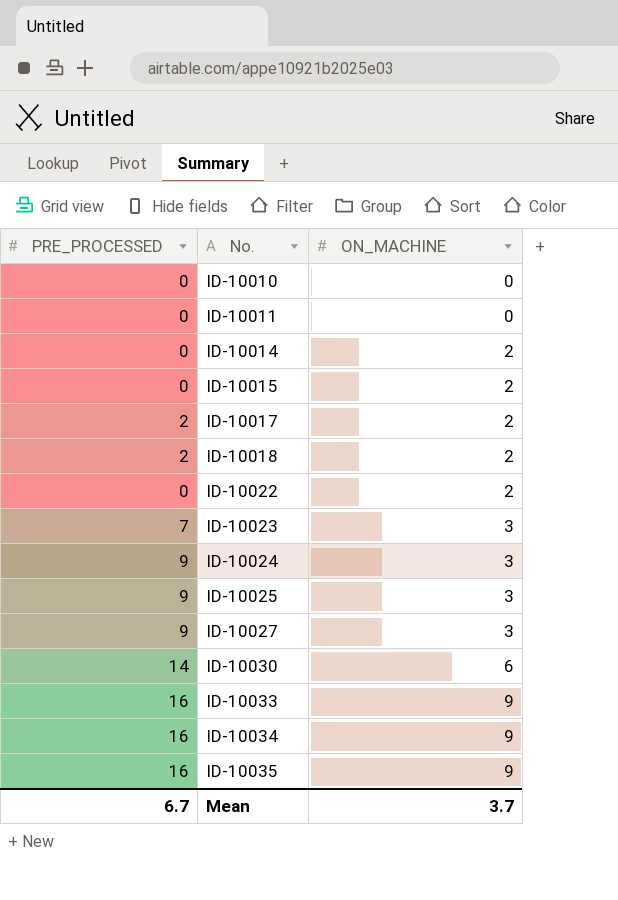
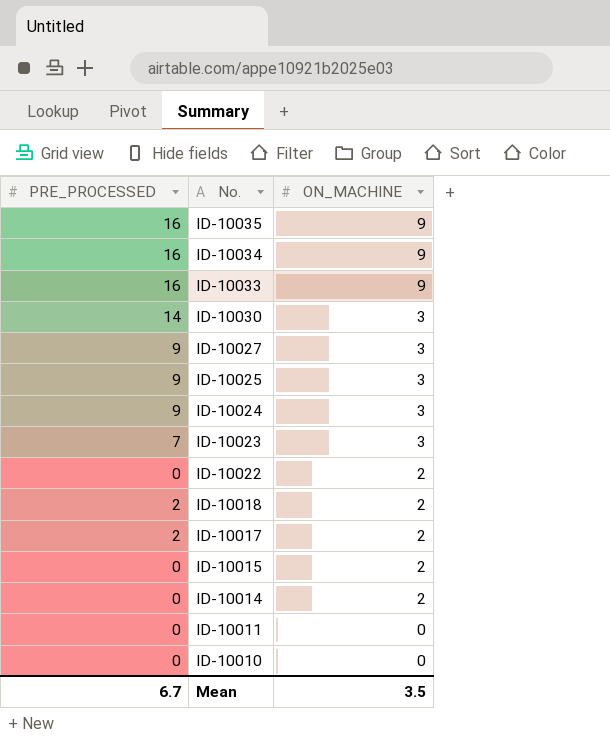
row order: No. ascending -> No. descending
ID-10030 | ON_MACHINE: 6 -> 3
Mean | ON_MACHINE: 3.7 -> 3.5

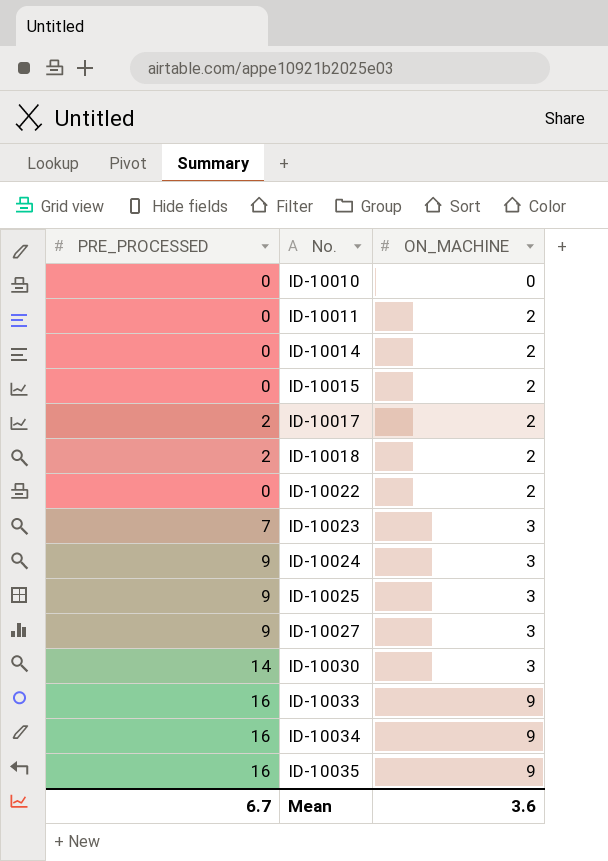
row order: No. descending -> No. ascending
ID-10011 | ON_MACHINE: 0 -> 2
Mean | ON_MACHINE: 3.5 -> 3.6

